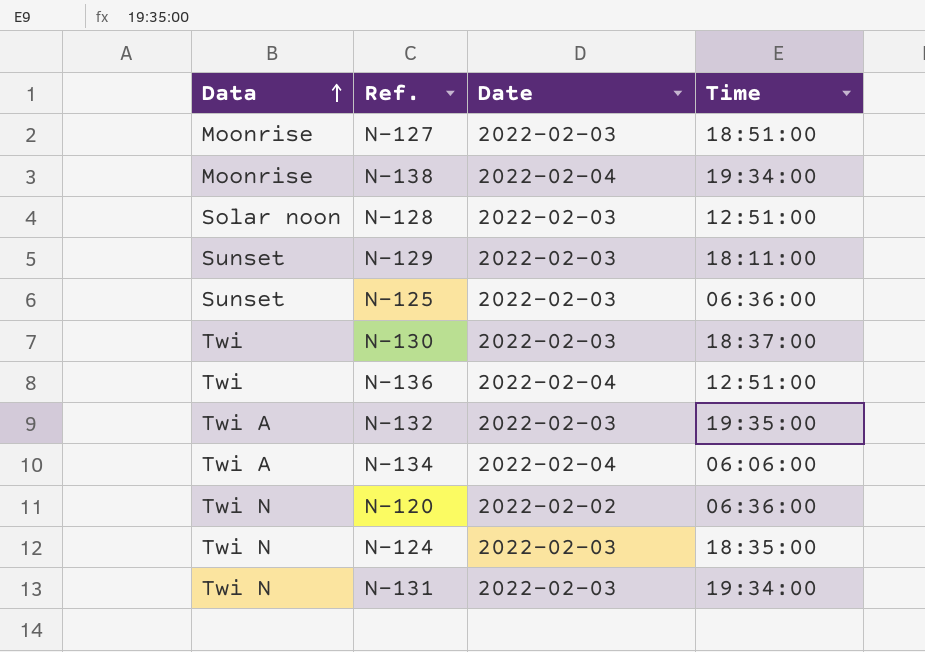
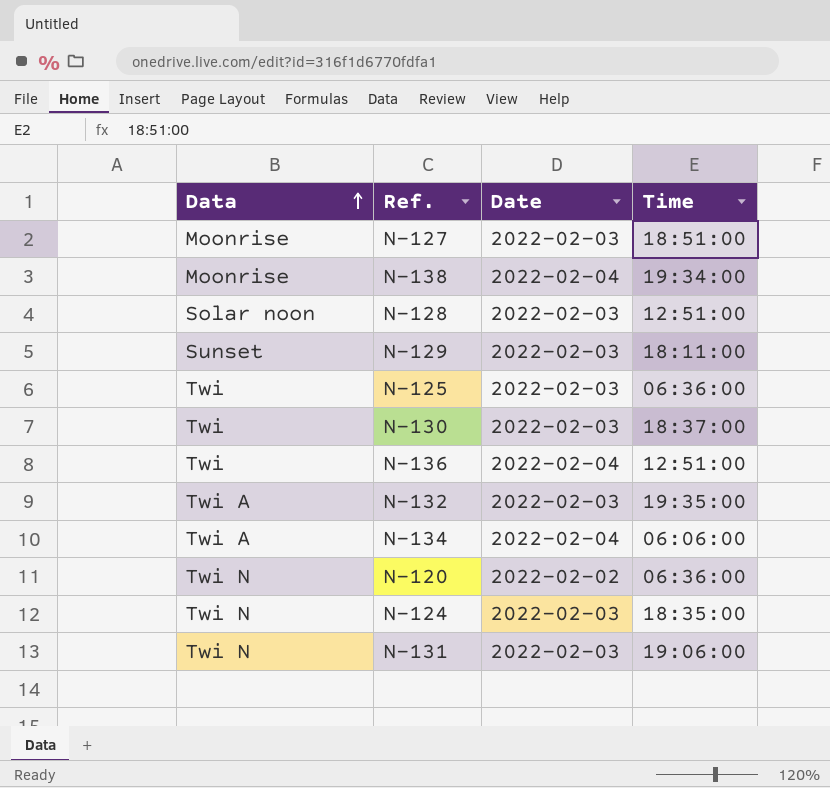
N-125 | Data: Sunset -> Twi
N-131 | Time: 19:34:00 -> 19:06:00

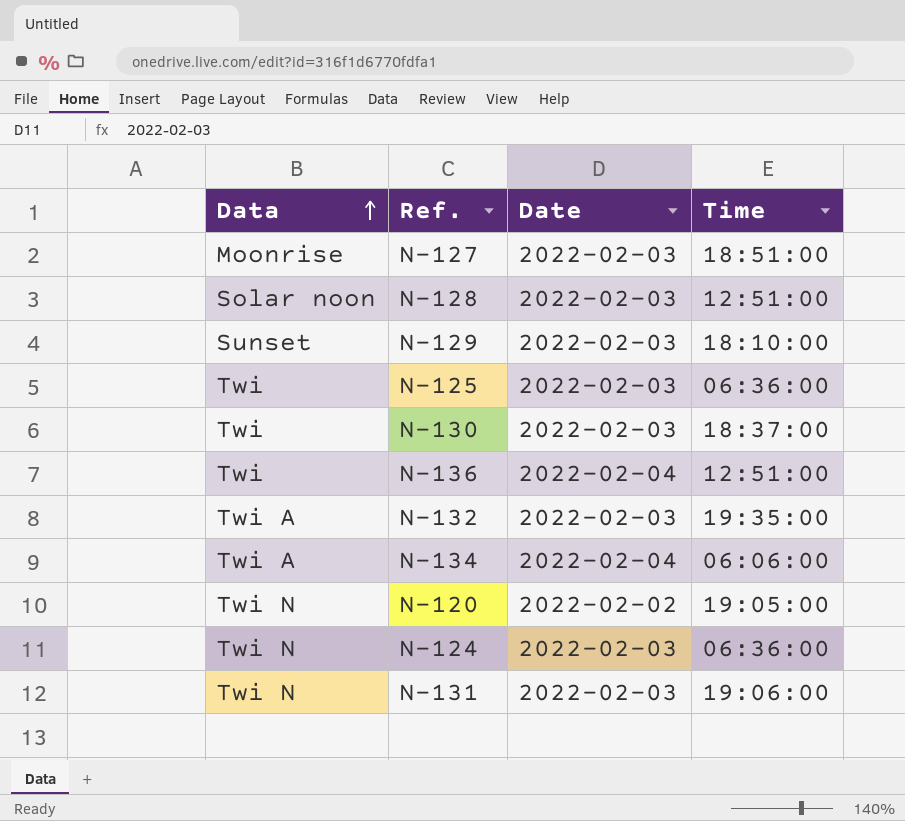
row N-138: Moonrise | 2022-02-04 | 19:34:00 -> none
N-129 | Time: 18:11:00 -> 18:10:00
N-120 | Time: 06:36:00 -> 19:05:00
N-124 | Time: 18:35:00 -> 06:36:00

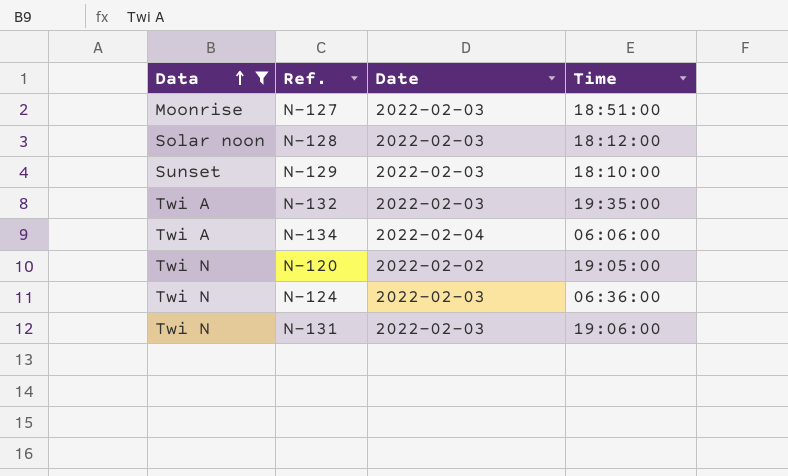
filter: none -> Data != Twi
N-128 | Time: 12:51:00 -> 18:12:00

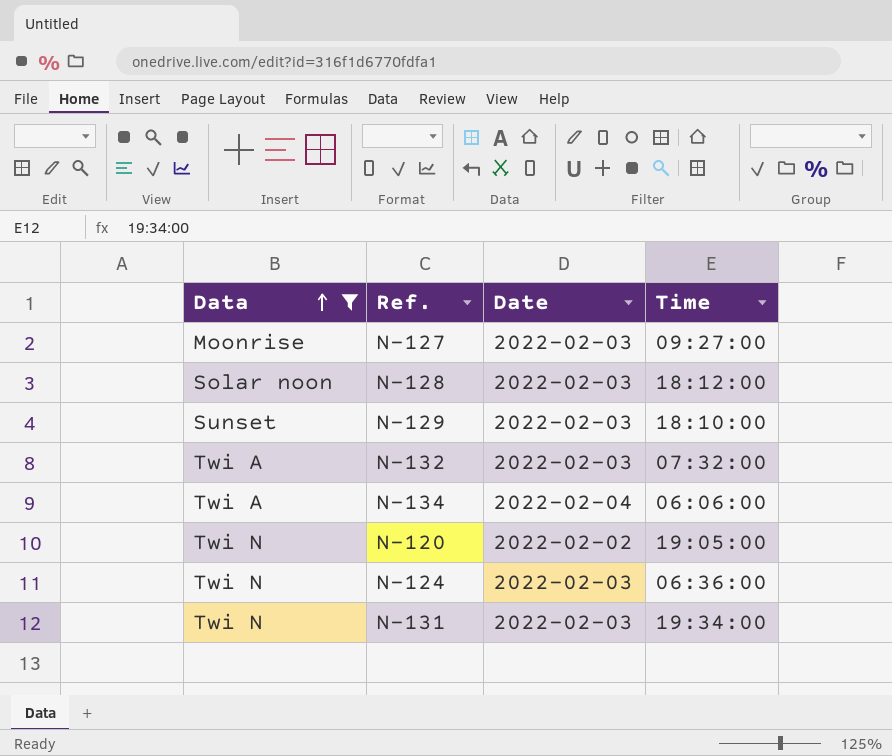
N-127 | Time: 18:51:00 -> 09:27:00
N-132 | Time: 19:35:00 -> 07:32:00
N-131 | Time: 19:06:00 -> 19:34:00

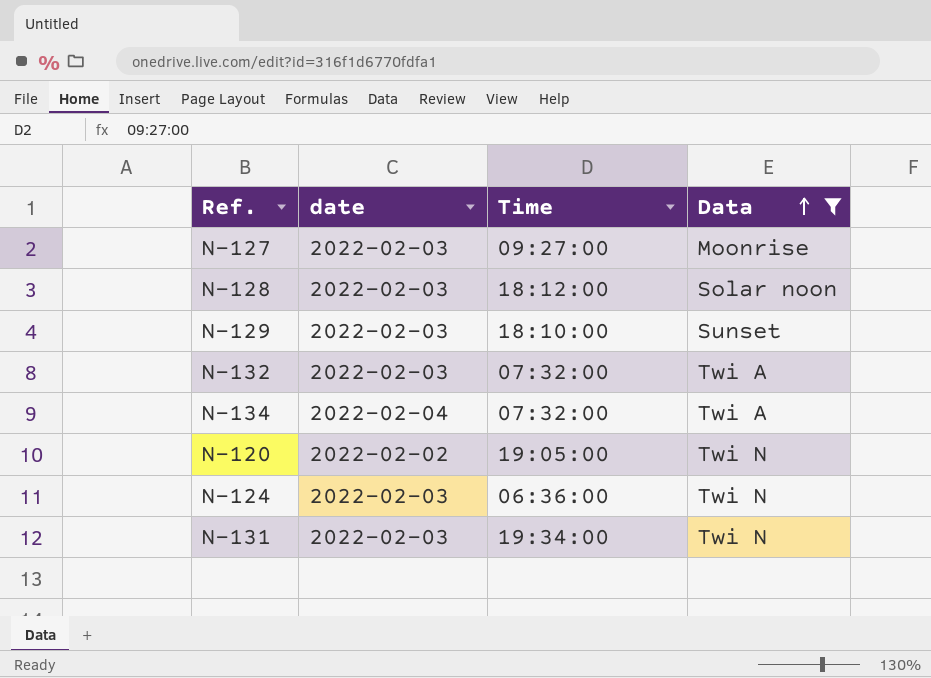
column name: Date -> date
column Data | position: 1 -> 4
N-134 | Time: 06:06:00 -> 07:32:00

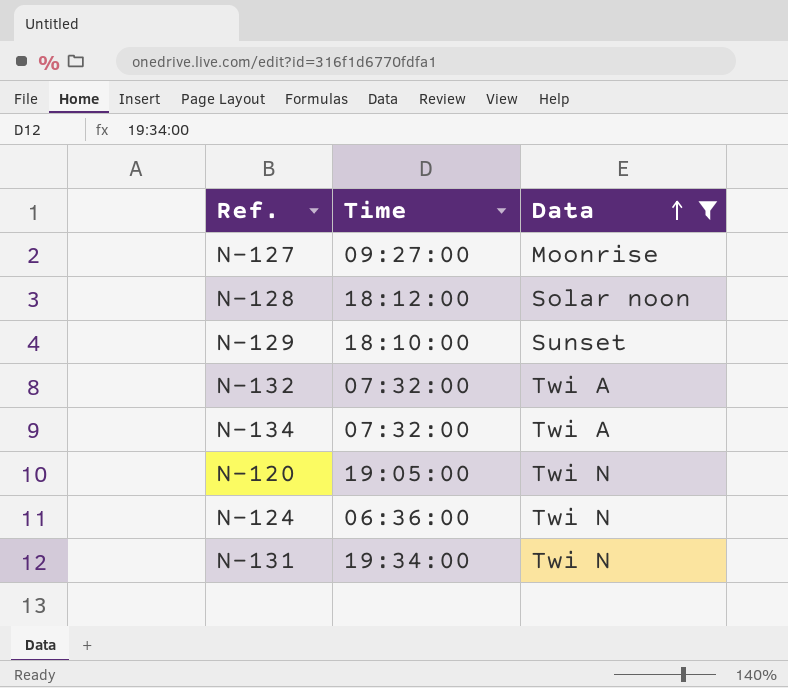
column date | position: 2 -> none

